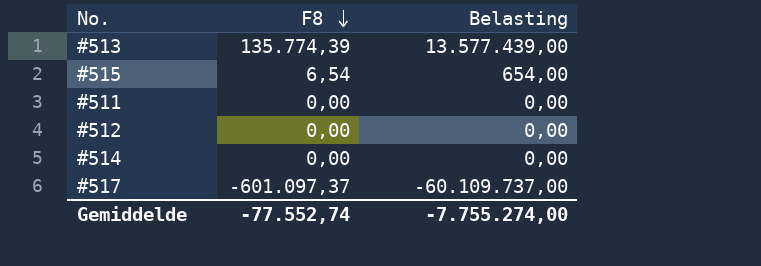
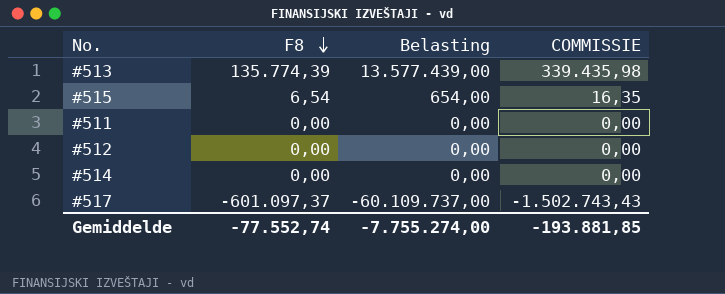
column COMMISSIE | formula: none -> [F8] * 2,5

